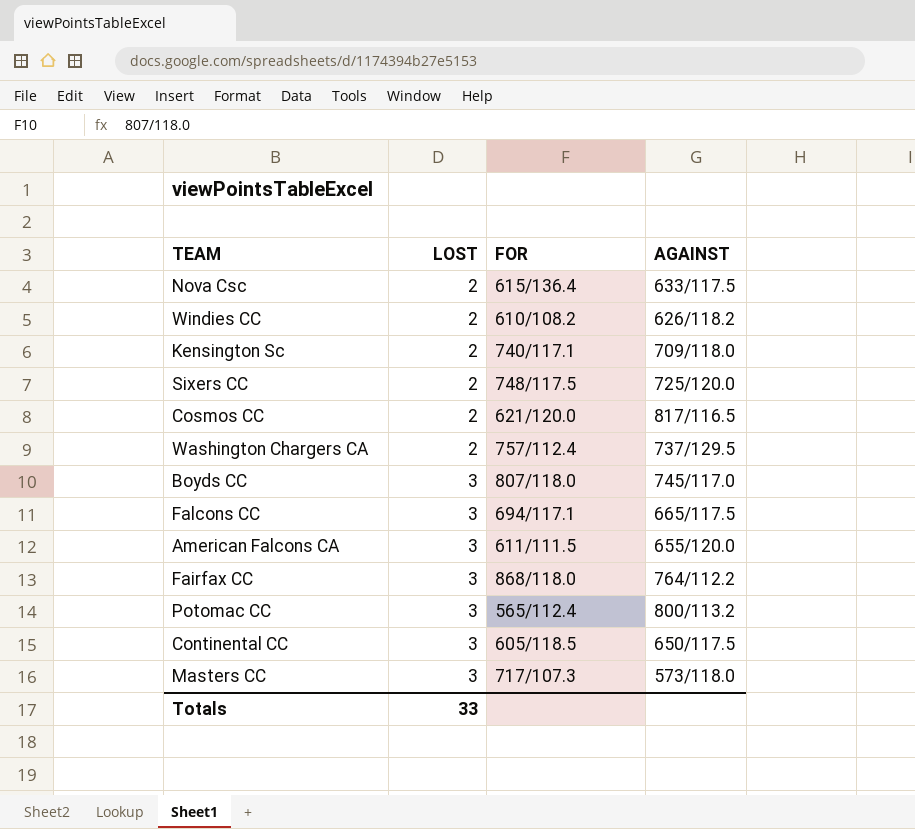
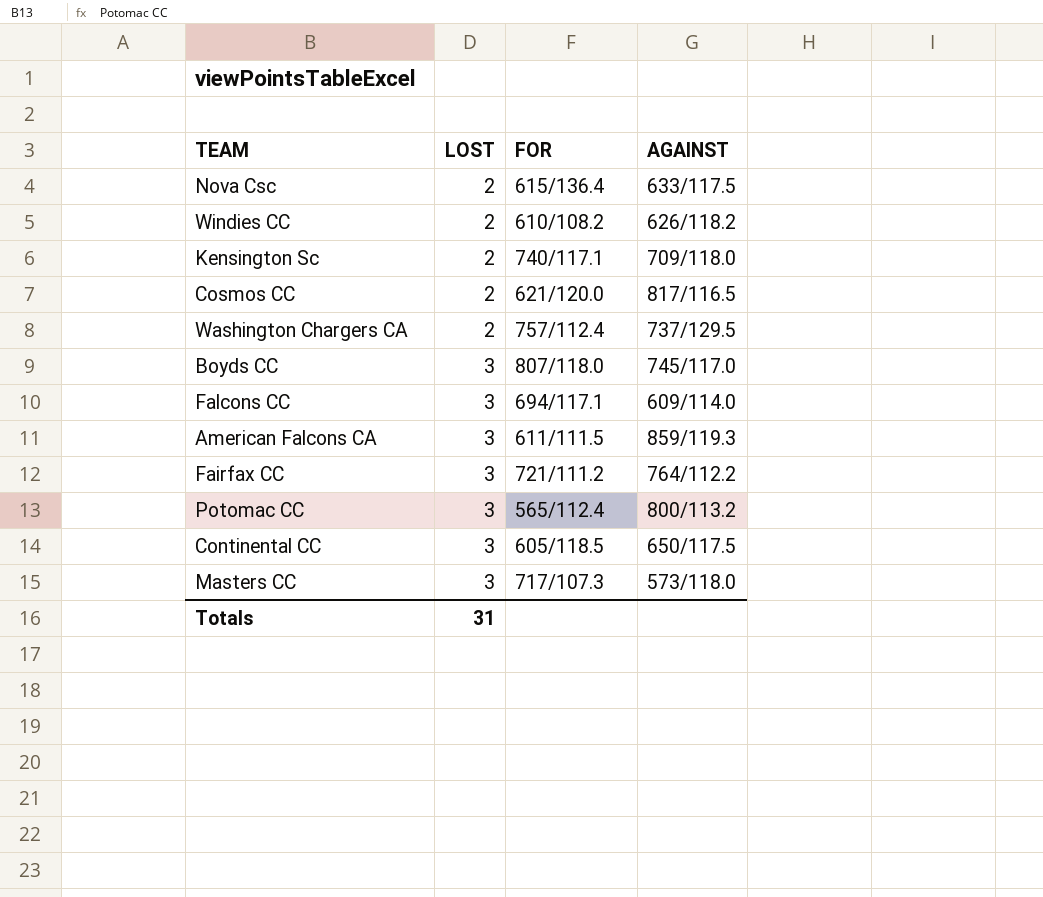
row Sixers CC: 2 | 748/117.5 | 725/120.0 -> none
Falcons CC | AGAINST: 665/117.5 -> 609/114.0
American Falcons CA | AGAINST: 655/120.0 -> 859/119.3
Fairfax CC | FOR: 868/118.0 -> 721/111.2
Totals | LOST: 33 -> 31

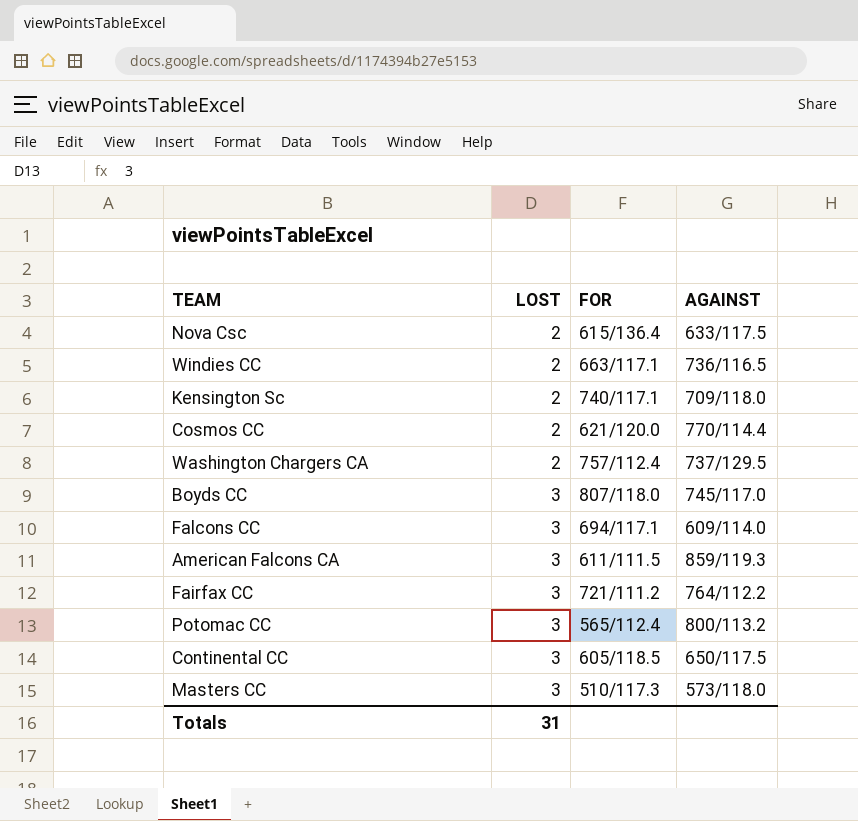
Windies CC | FOR: 610/108.2 -> 663/117.1
Windies CC | AGAINST: 626/118.2 -> 736/116.5
Cosmos CC | AGAINST: 817/116.5 -> 770/114.4
Masters CC | FOR: 717/107.3 -> 510/117.3

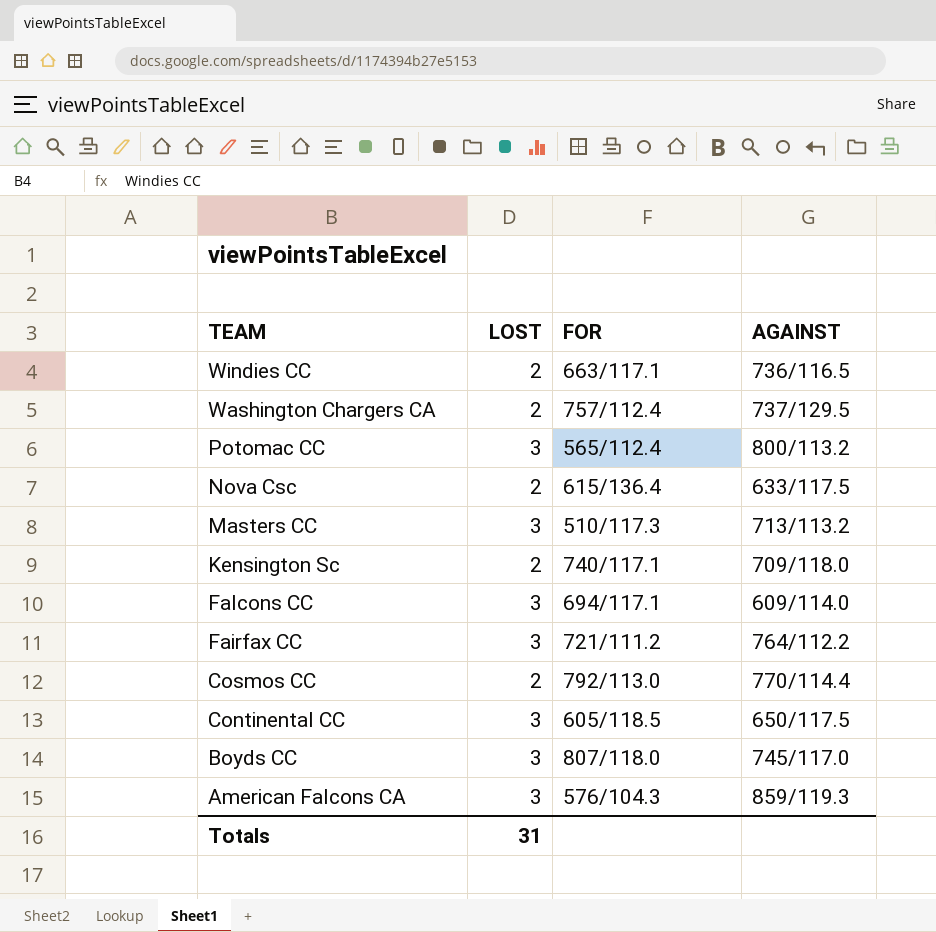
row order: LOST ascending -> TEAM descending
Masters CC | AGAINST: 573/118.0 -> 713/113.2
Cosmos CC | FOR: 621/120.0 -> 792/113.0
American Falcons CA | FOR: 611/111.5 -> 576/104.3

